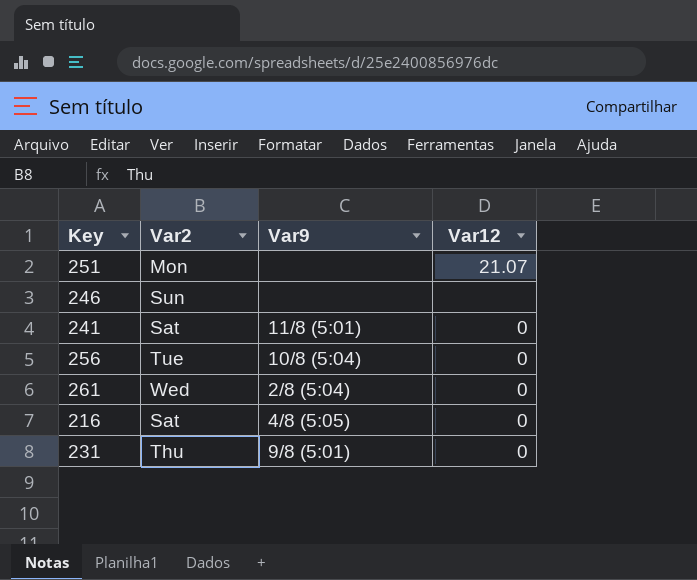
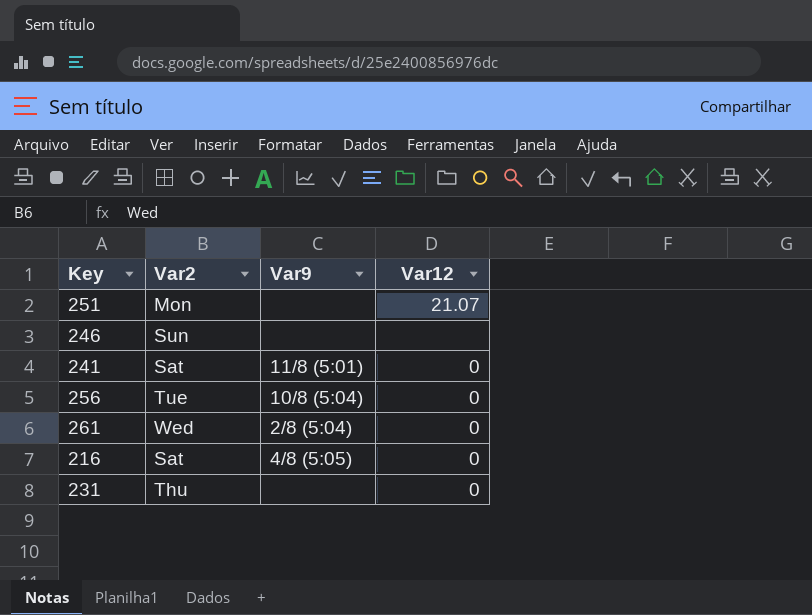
231 | Var9: 9/8 (5:01) -> none

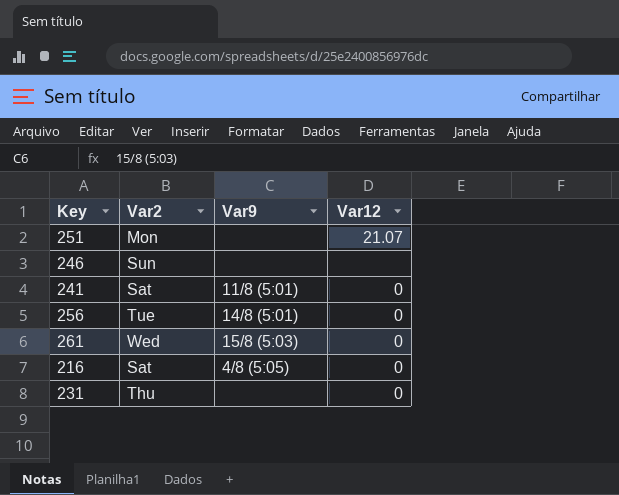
256 | Var9: 10/8 (5:04) -> 14/8 (5:01)
261 | Var9: 2/8 (5:04) -> 15/8 (5:03)

